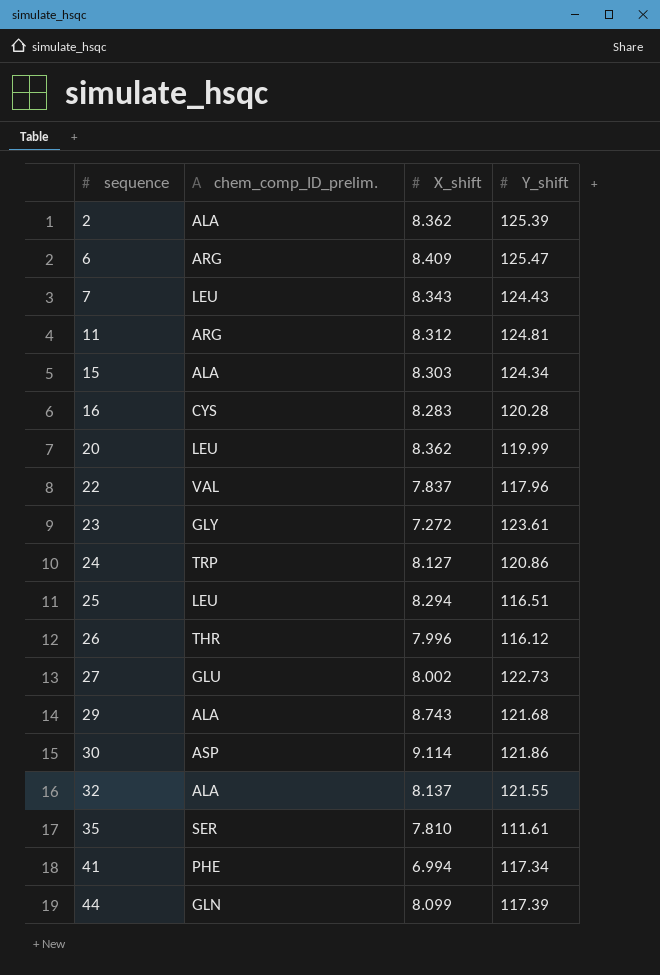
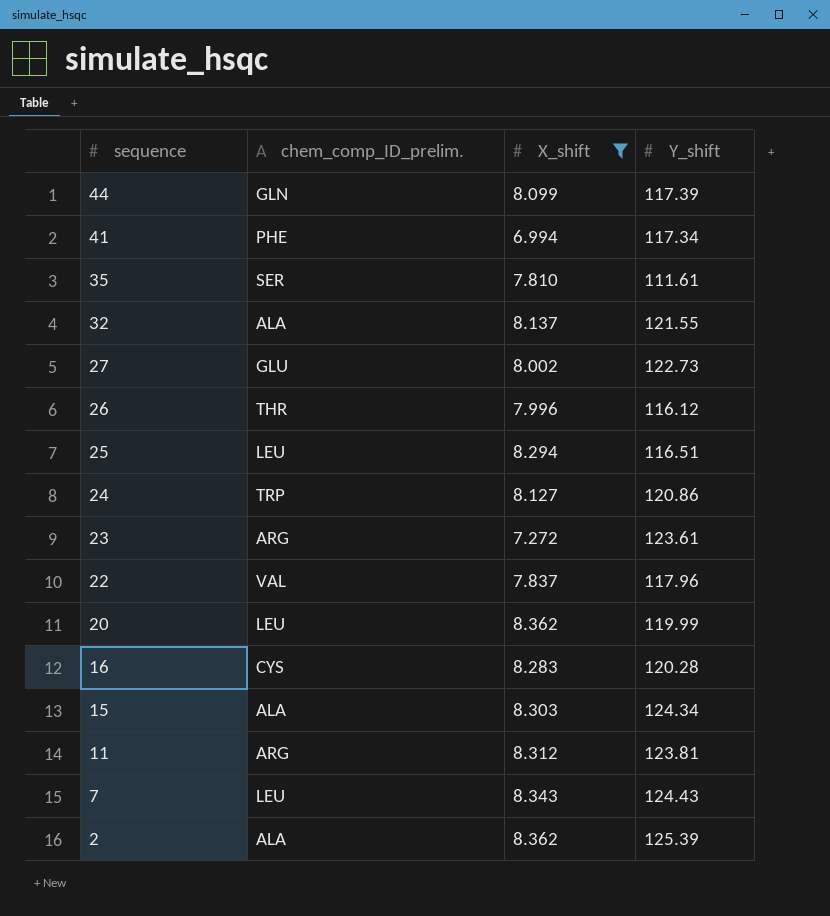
filter: none -> X_shift <= 8.362
row order: sequence ascending -> sequence descending
23 | chem_comp_ID_prelim.: GLY -> ARG
11 | Y_shift: 124.81 -> 123.81

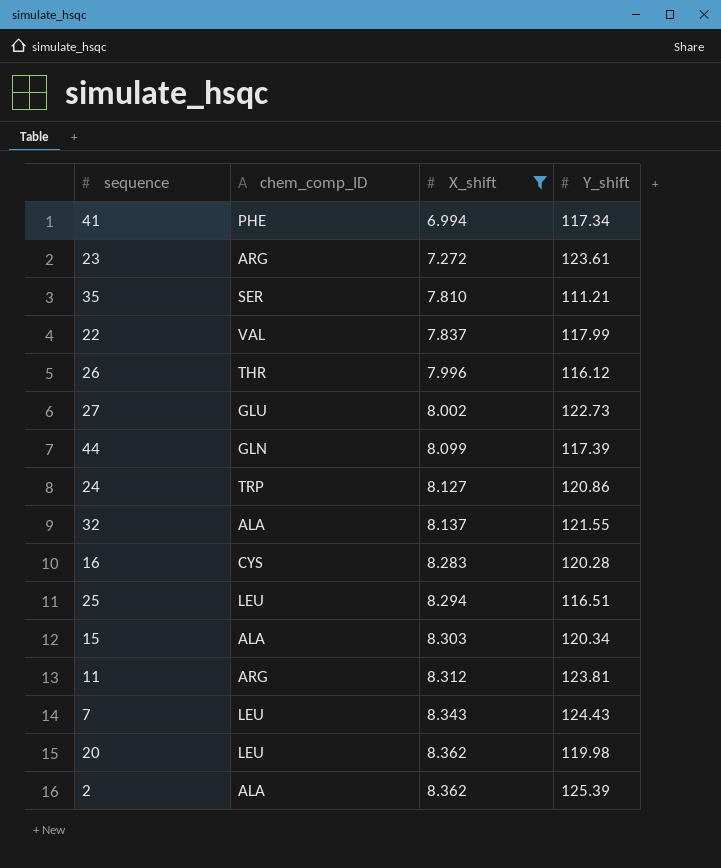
row order: sequence descending -> X_shift ascending
column name: chem_comp_ID_prelim. -> chem_comp_ID
35 | Y_shift: 111.61 -> 111.21
22 | Y_shift: 117.96 -> 117.99
15 | Y_shift: 124.34 -> 120.34
20 | Y_shift: 119.99 -> 119.98

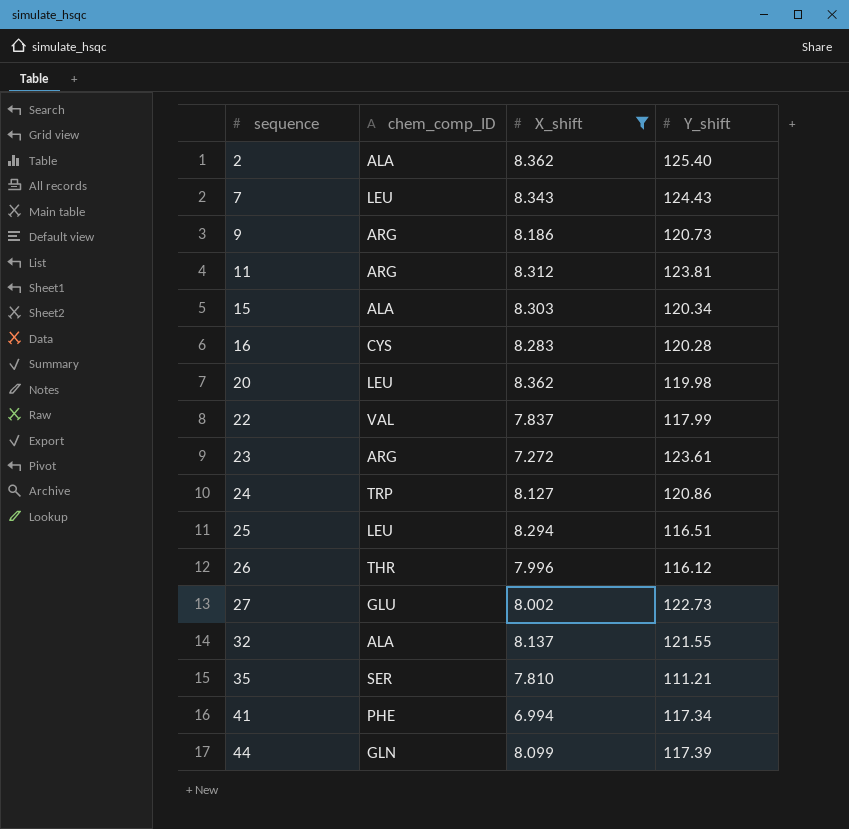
row order: X_shift ascending -> sequence ascending
2 | Y_shift: 125.39 -> 125.40
row 9: none -> ARG | 8.186 | 120.73

